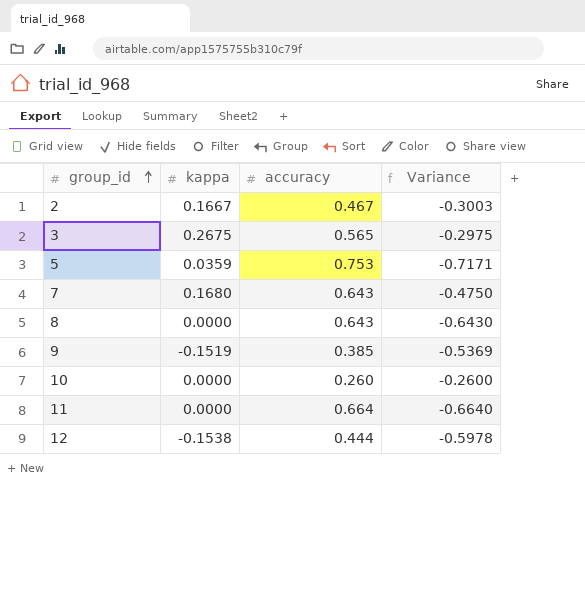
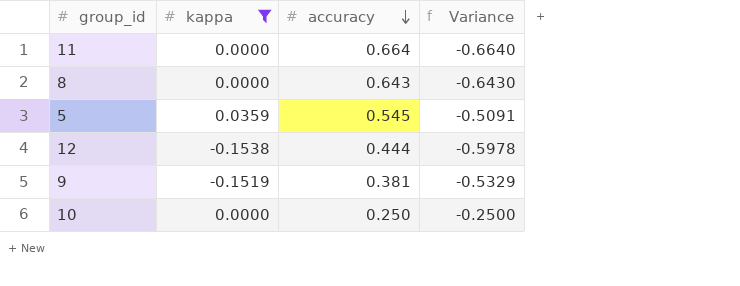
filter: none -> kappa <= 0.0359
row order: group_id ascending -> accuracy descending
5 | accuracy: 0.753 -> 0.545
5 | Variance: -0.7171 -> -0.5091
9 | accuracy: 0.385 -> 0.381
9 | Variance: -0.5369 -> -0.5329
10 | accuracy: 0.260 -> 0.250
10 | Variance: -0.2600 -> -0.2500

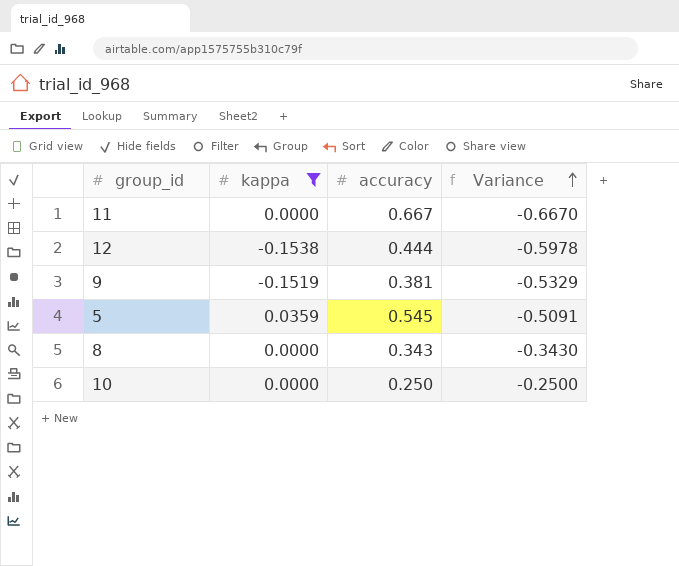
row order: accuracy descending -> Variance ascending
11 | accuracy: 0.664 -> 0.667
11 | Variance: -0.6640 -> -0.6670
8 | accuracy: 0.643 -> 0.343
8 | Variance: -0.6430 -> -0.3430

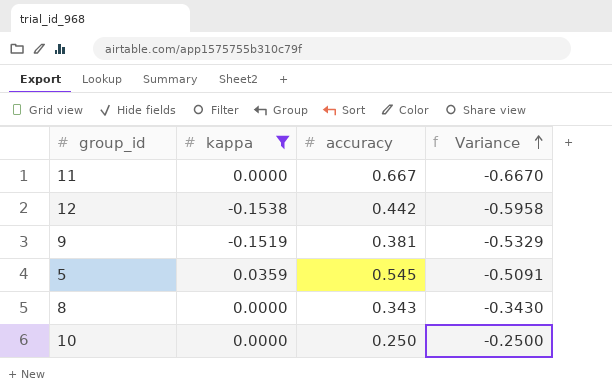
12 | accuracy: 0.444 -> 0.442
12 | Variance: -0.5978 -> -0.5958

